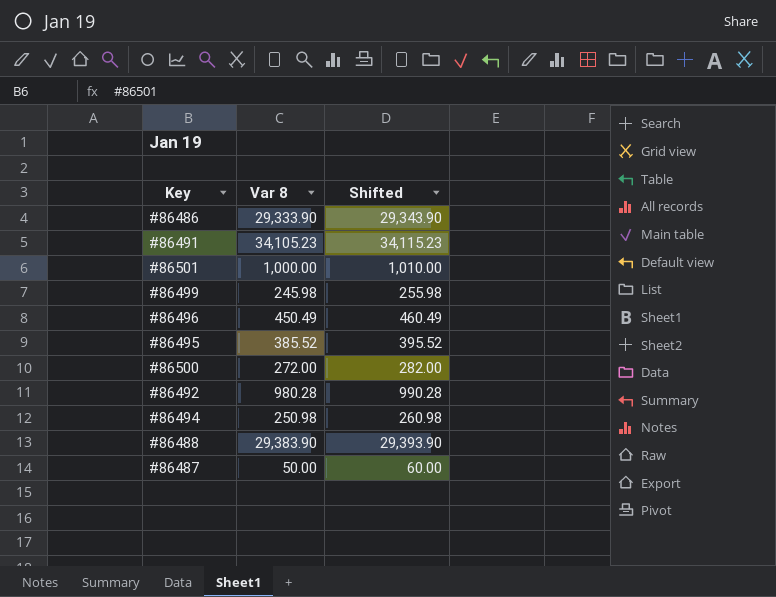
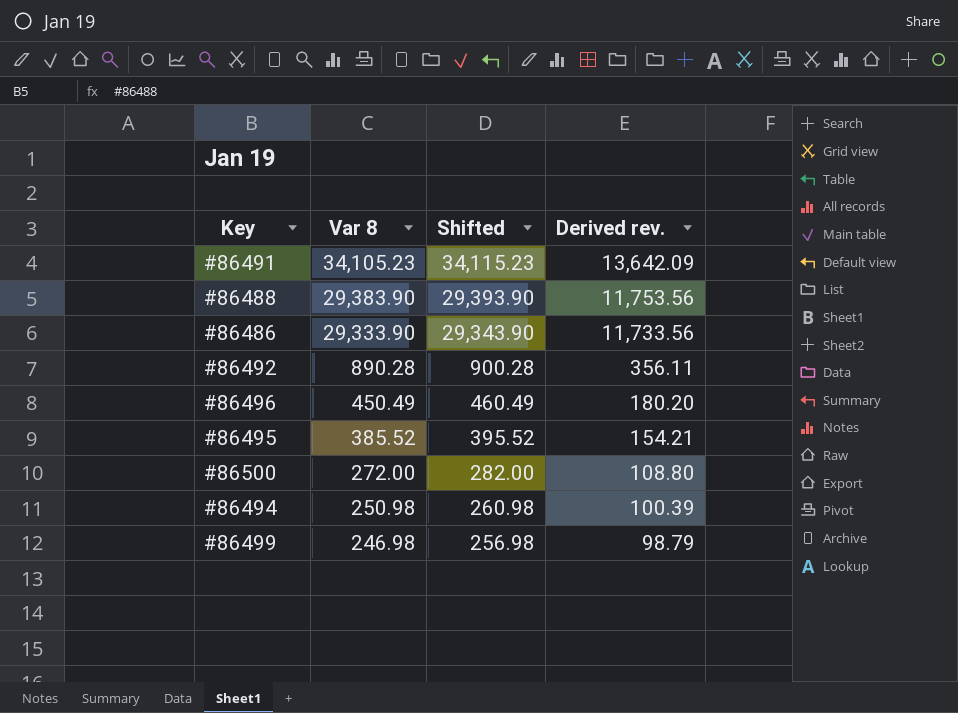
row order: none -> Var 8 descending
column Derived rev. | formula: none -> [Var 8] * 0.4
row #86501: 1,000.00 | 1,010.00 -> none
row #86487: 50.00 | 60.00 -> none
#86492 | Var 8: 980.28 -> 890.28
#86492 | Shifted: 990.28 -> 900.28
#86499 | Var 8: 245.98 -> 246.98
#86499 | Shifted: 255.98 -> 256.98

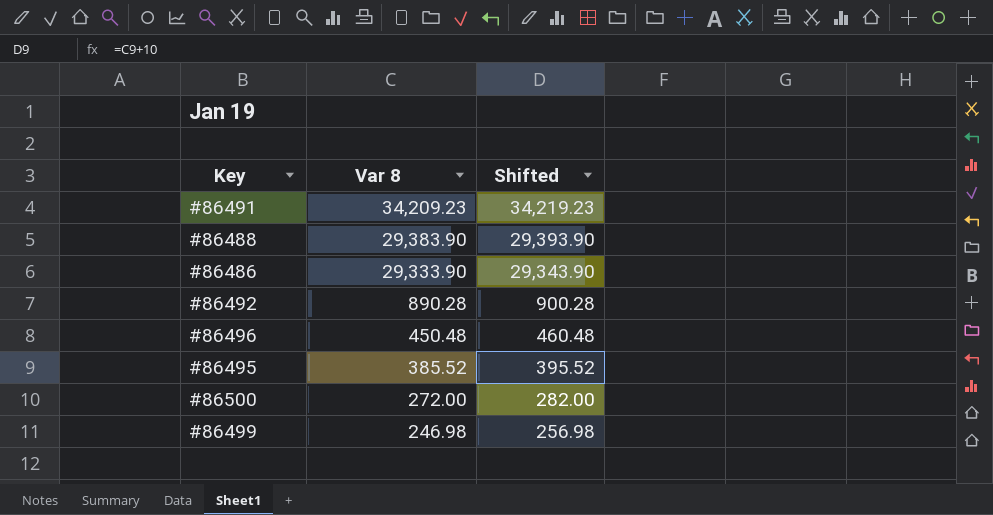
column Derived rev. | formula: [Var 8] * 0.4 -> none
row #86494: 250.98 | 260.98 | 100.39 -> none
#86491 | Var 8: 34,105.23 -> 34,209.23
#86491 | Shifted: 34,115.23 -> 34,219.23
#86496 | Var 8: 450.49 -> 450.48
#86496 | Shifted: 460.49 -> 460.48

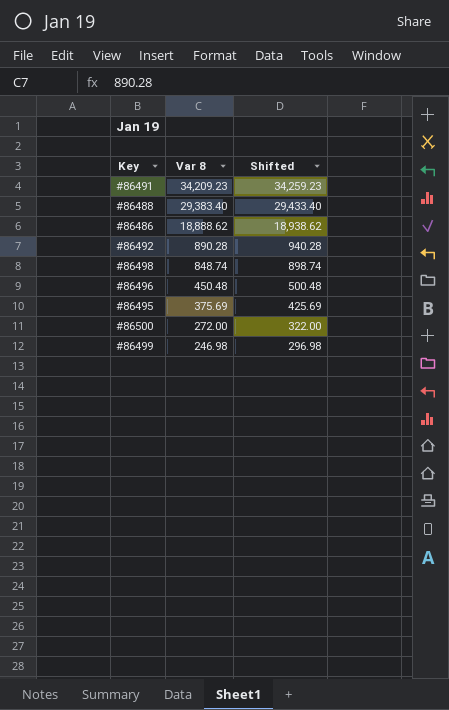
column Shifted | formula: [Var 8] + 10 -> [Var 8] + 50
#86488 | Var 8: 29,383.90 -> 29,383.40
#86486 | Var 8: 29,333.90 -> 18,888.62
row #86498: none -> 848.74 | 898.74
#86495 | Var 8: 385.52 -> 375.69

